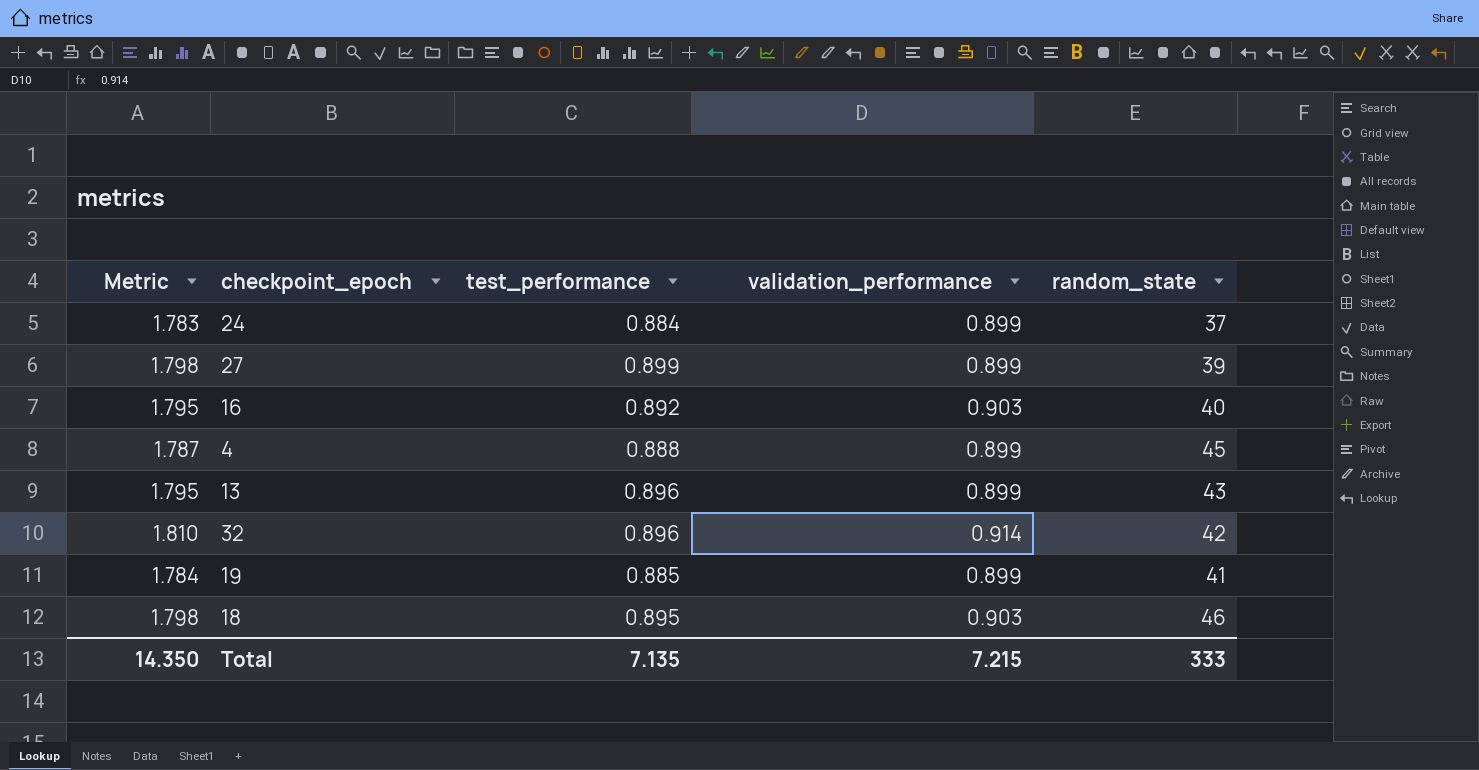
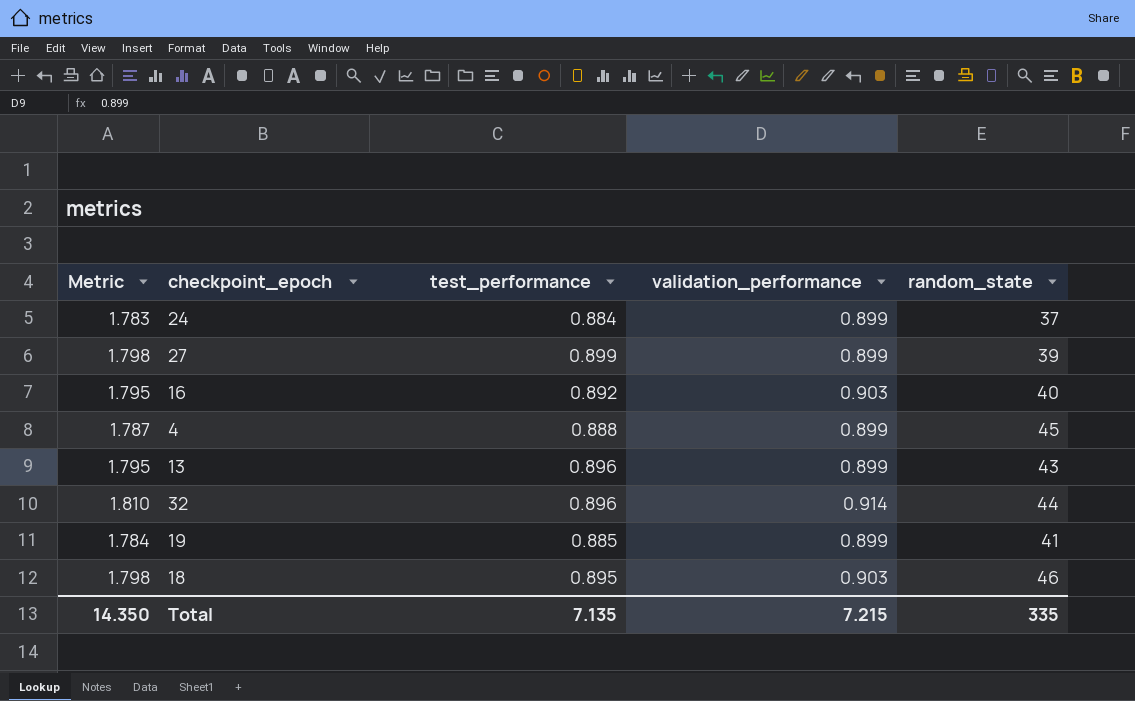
32 | random_state: 42 -> 44
Total | random_state: 333 -> 335

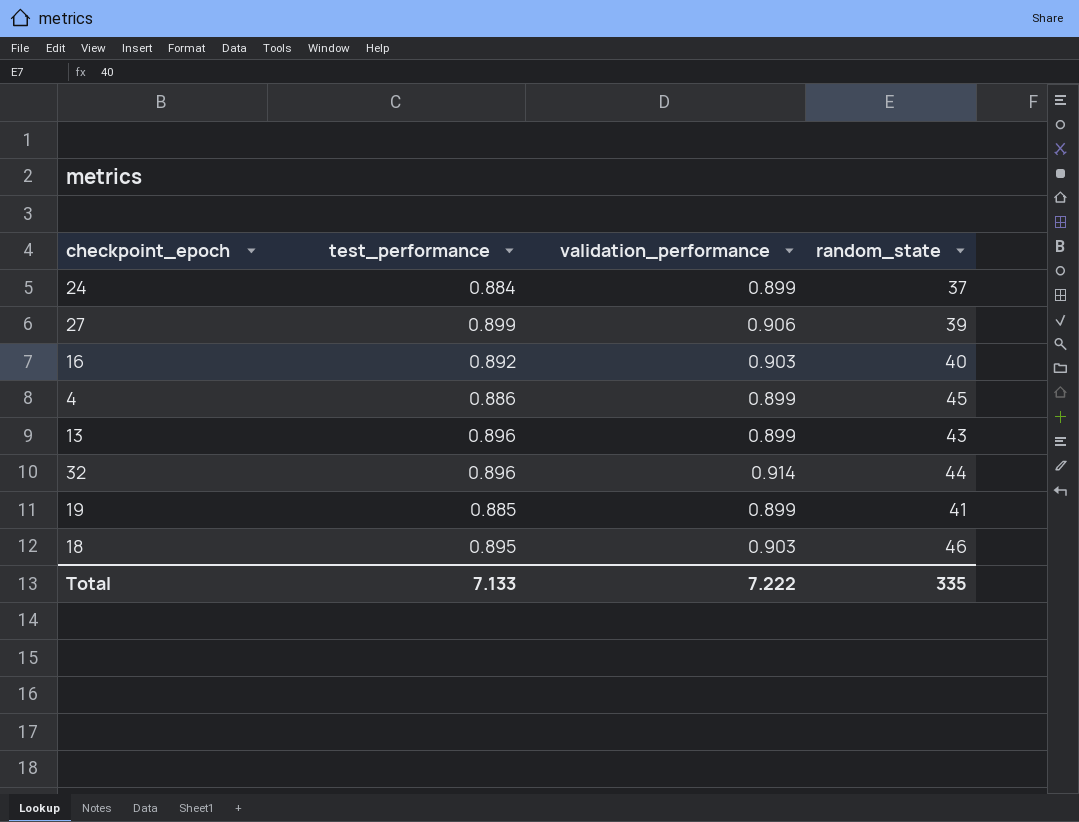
column Metric | formula: [test_performance] + [validation_performance] -> none
27 | validation_performance: 0.899 -> 0.906
4 | test_performance: 0.888 -> 0.886
Total | test_performance: 7.135 -> 7.133
Total | validation_performance: 7.215 -> 7.222

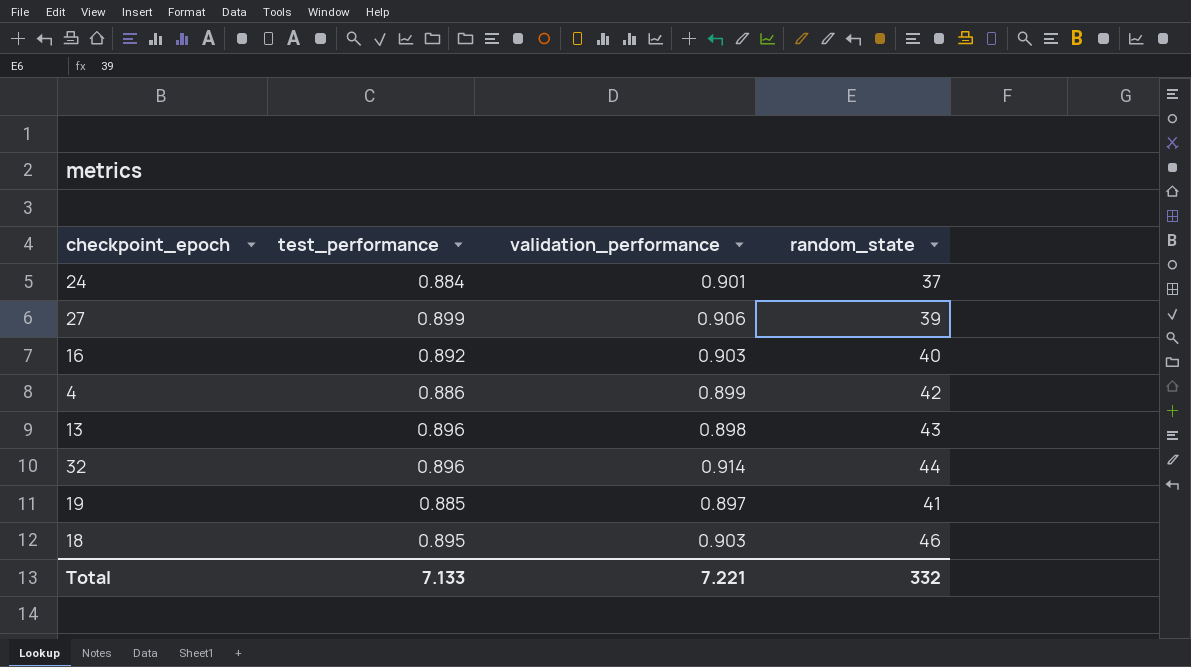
24 | validation_performance: 0.899 -> 0.901
4 | random_state: 45 -> 42
13 | validation_performance: 0.899 -> 0.898
19 | validation_performance: 0.899 -> 0.897
Total | validation_performance: 7.222 -> 7.221
Total | random_state: 335 -> 332

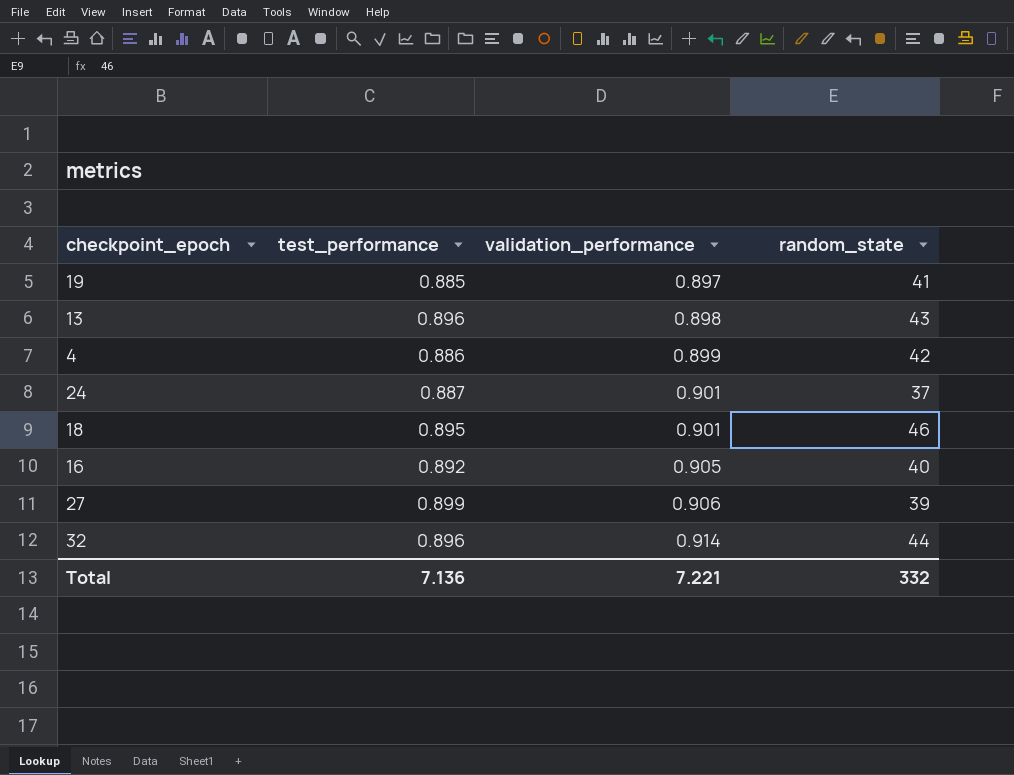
row order: none -> validation_performance ascending
24 | test_performance: 0.884 -> 0.887
18 | validation_performance: 0.903 -> 0.901
16 | validation_performance: 0.903 -> 0.905
Total | test_performance: 7.133 -> 7.136

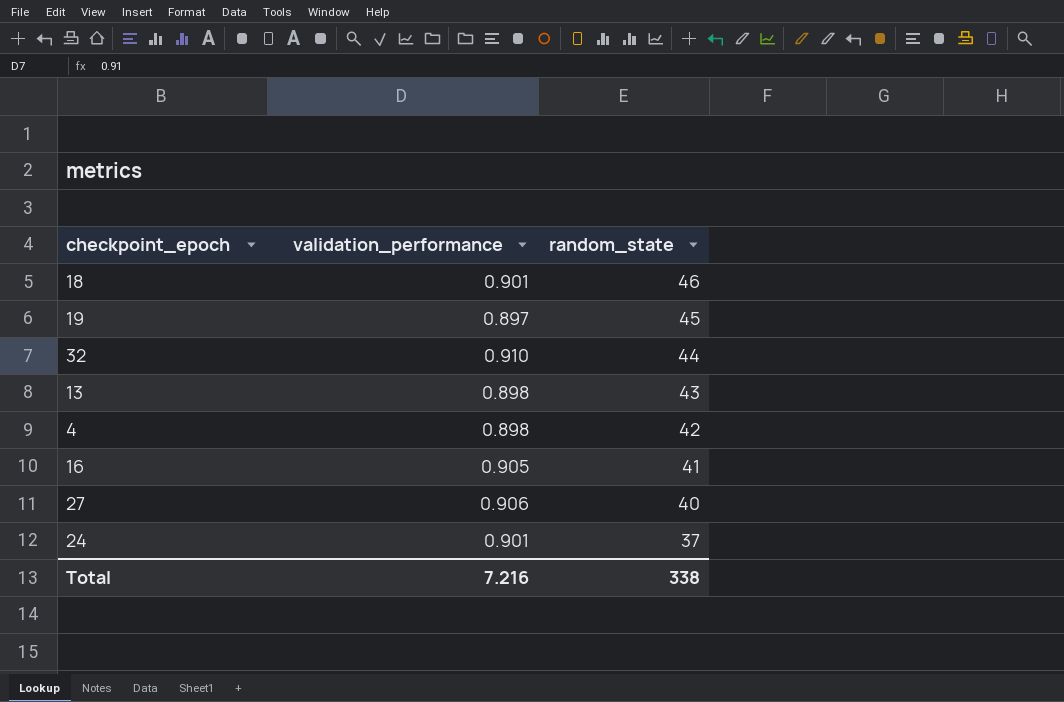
row order: validation_performance ascending -> random_state descending
column test_performance | position: 2 -> none
19 | random_state: 41 -> 45
32 | validation_performance: 0.914 -> 0.910
4 | validation_performance: 0.899 -> 0.898
16 | random_state: 40 -> 41
27 | random_state: 39 -> 40
Total | validation_performance: 7.221 -> 7.216
Total | random_state: 332 -> 338

